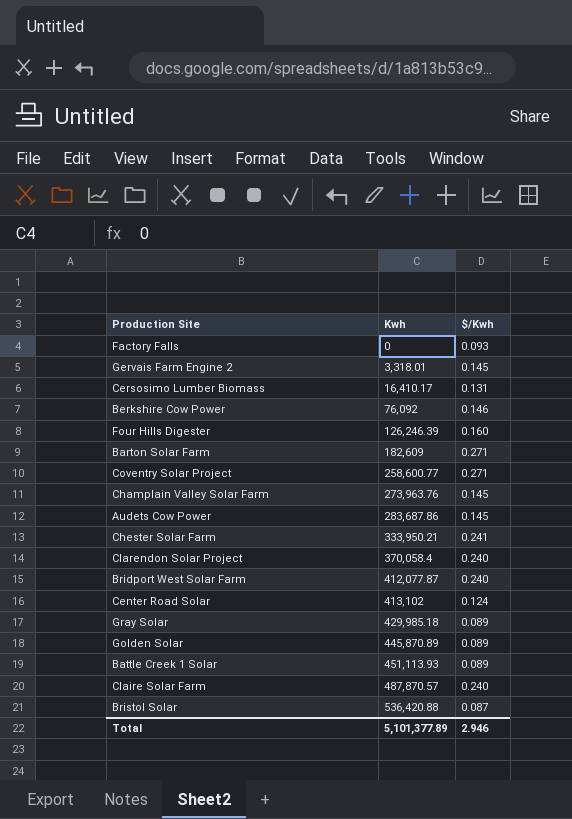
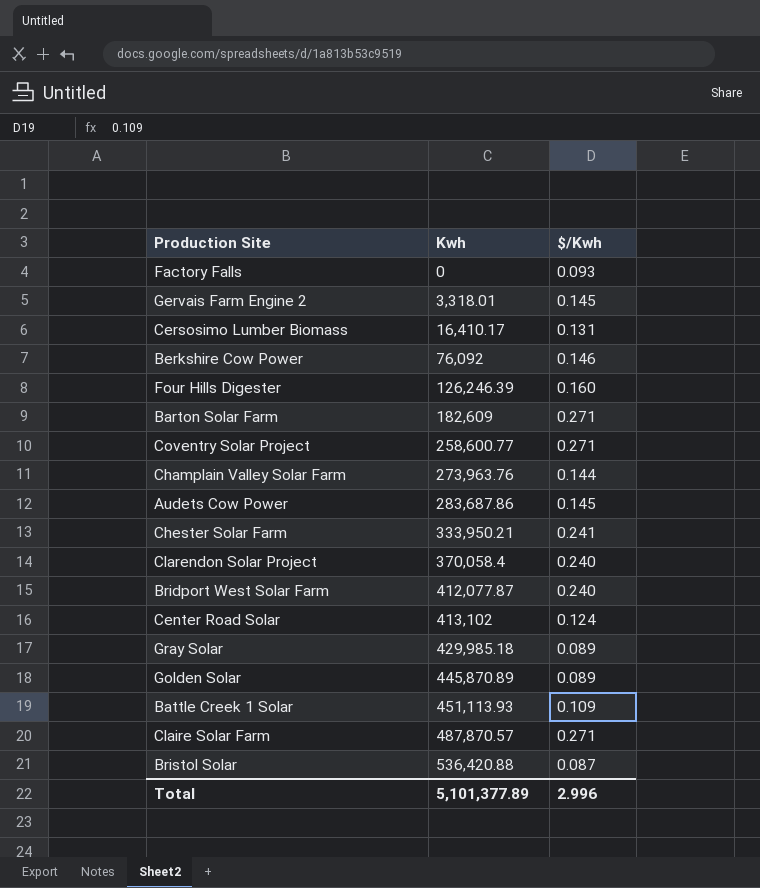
Champlain Valley Solar Farm | $/Kwh: 0.145 -> 0.144
Battle Creek 1 Solar | $/Kwh: 0.089 -> 0.109
Claire Solar Farm | $/Kwh: 0.240 -> 0.271
Total | $/Kwh: 2.946 -> 2.996

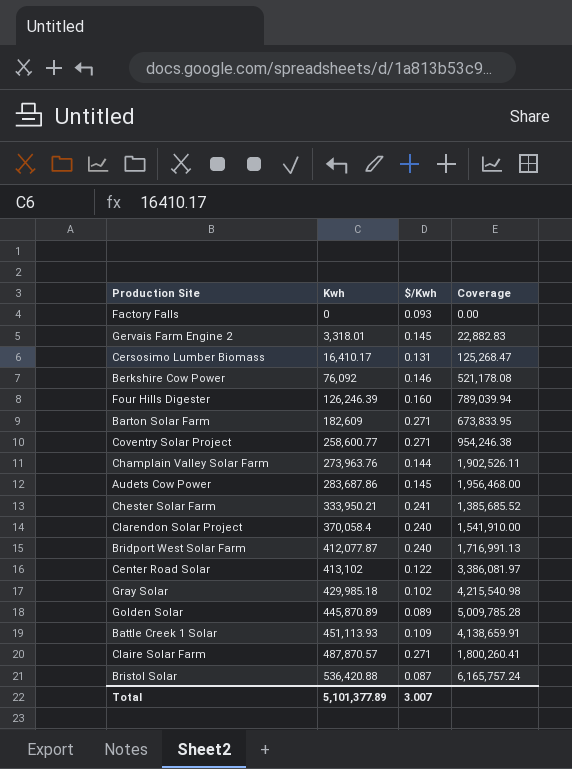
column Coverage | formula: none -> [Kwh] / [$/Kwh]
Center Road Solar | $/Kwh: 0.124 -> 0.122
Gray Solar | $/Kwh: 0.089 -> 0.102
Total | $/Kwh: 2.996 -> 3.007

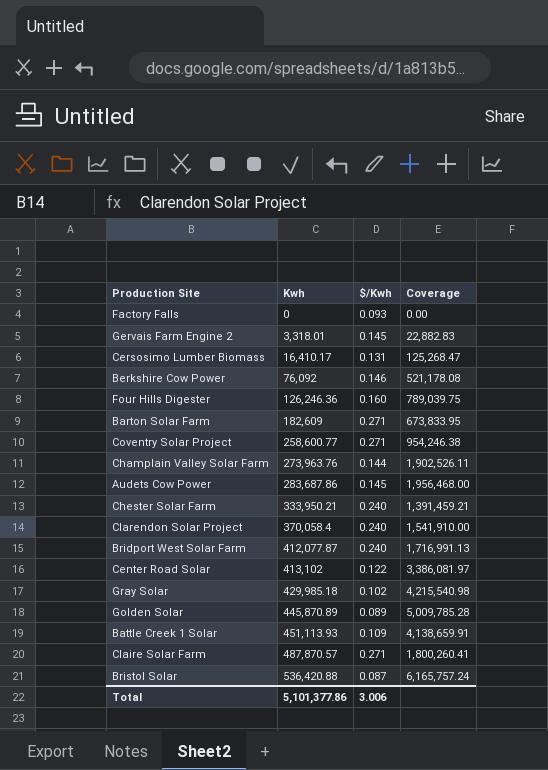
Four Hills Digester | Kwh: 126,246.39 -> 126,246.36
Four Hills Digester | Coverage: 789,039.94 -> 789,039.75
Chester Solar Farm | $/Kwh: 0.241 -> 0.240
Chester Solar Farm | Coverage: 1,385,685.52 -> 1,391,459.21
Total | Kwh: 5,101,377.89 -> 5,101,377.86
Total | $/Kwh: 3.007 -> 3.006

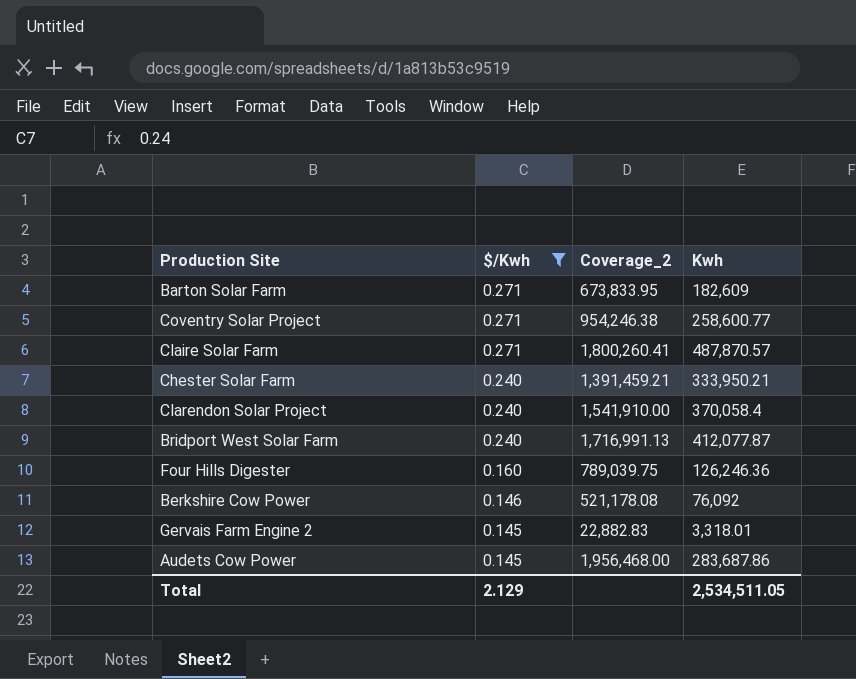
filter: none -> $/Kwh >= 0.145
row order: Kwh ascending -> $/Kwh descending
column name: Coverage -> Coverage_2
column Kwh | position: 2 -> 4
Total | $/Kwh: 3.006 -> 2.129
Total | Kwh: 5,101,377.86 -> 2,534,511.05

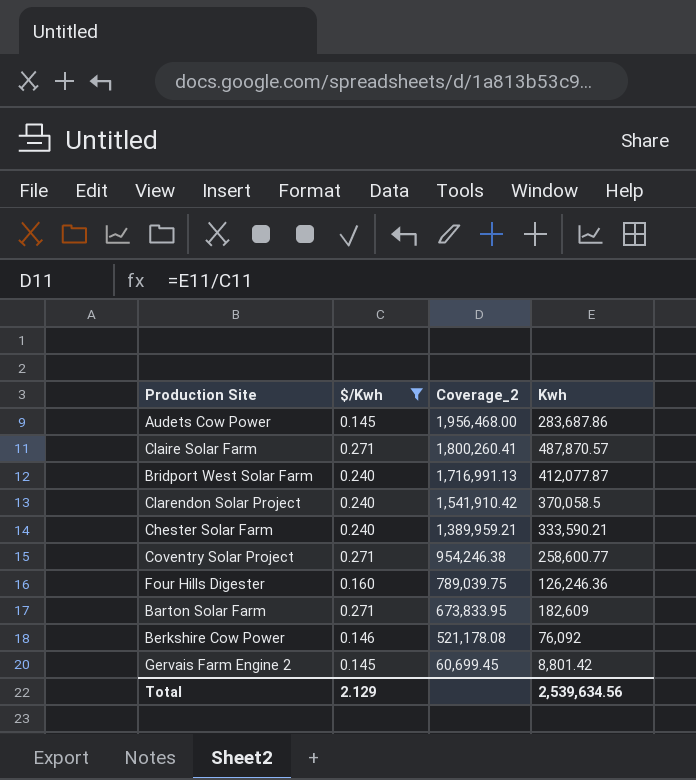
row order: $/Kwh descending -> Coverage_2 descending
Clarendon Solar Project | Coverage_2: 1,541,910.00 -> 1,541,910.42
Clarendon Solar Project | Kwh: 370,058.4 -> 370,058.5
Chester Solar Farm | Coverage_2: 1,391,459.21 -> 1,389,959.21
Chester Solar Farm | Kwh: 333,950.21 -> 333,590.21
Gervais Farm Engine 2 | Coverage_2: 22,882.83 -> 60,699.45
Gervais Farm Engine 2 | Kwh: 3,318.01 -> 8,801.42
Total | Kwh: 2,534,511.05 -> 2,539,634.56

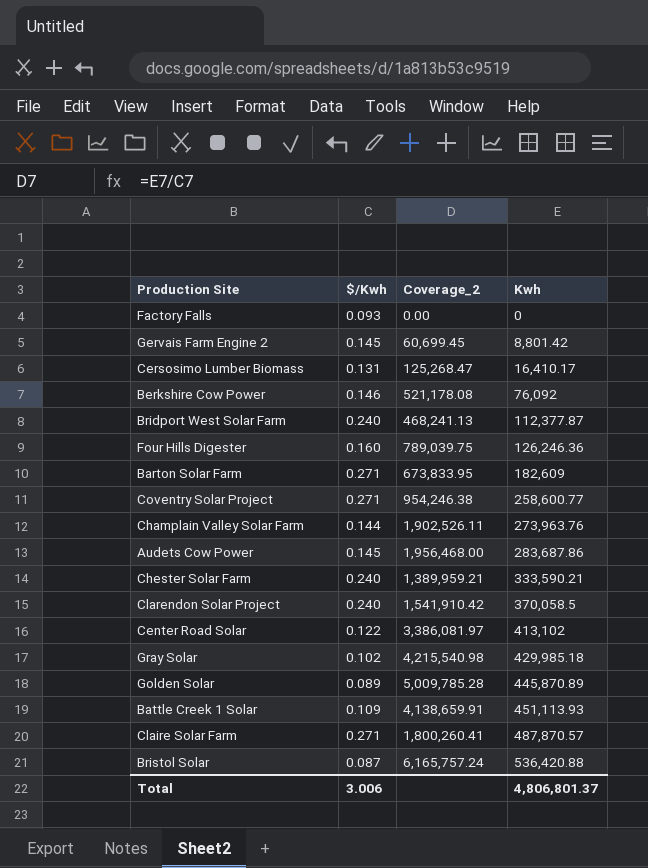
filter: $/Kwh >= 0.145 -> none
row order: Coverage_2 descending -> Kwh ascending
Bridport West Solar Farm | Coverage_2: 1,716,991.13 -> 468,241.13
Bridport West Solar Farm | Kwh: 412,077.87 -> 112,377.87
Total | $/Kwh: 2.129 -> 3.006
Total | Kwh: 2,539,634.56 -> 4,806,801.37

